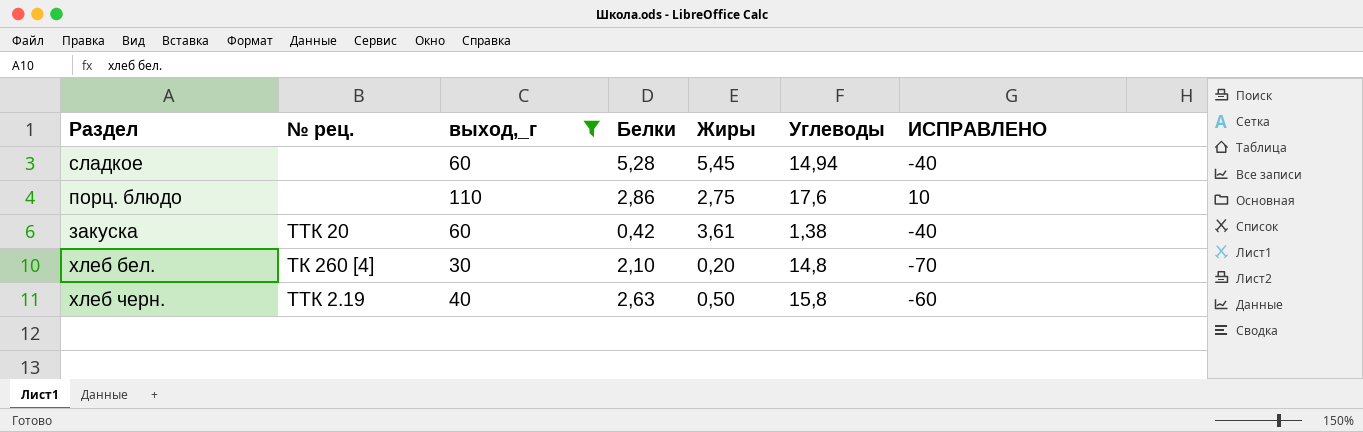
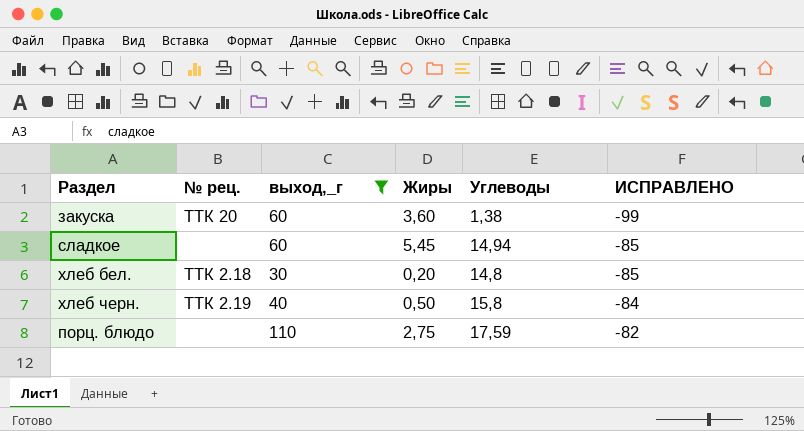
row order: none -> ИСПРАВЛЕНО ascending
column Белки | position: 4 -> none
column ИСПРАВЛЕНО | formula: [выход,_г] - 100 -> [Углеводы] - 100
закуска | Жиры: 3,61 -> 3,60
хлеб бел. | № рец.: ТК 260 [4] -> ТТК 2.18
порц. блюдо | Углеводы: 17,6 -> 17,59

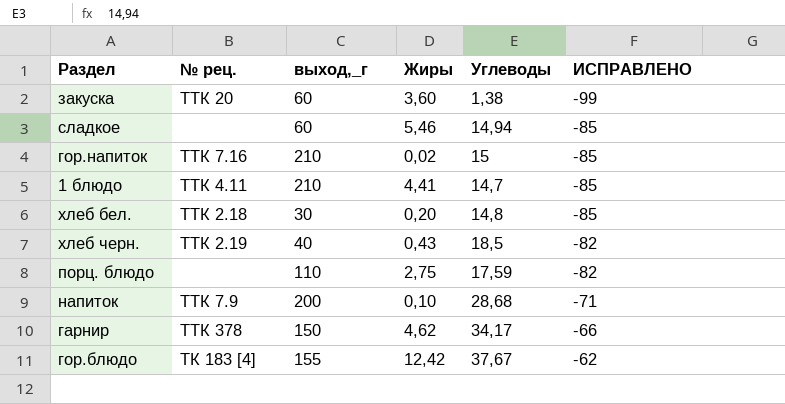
filter: выход,_г <= 110 -> none
сладкое | Жиры: 5,45 -> 5,46
хлеб черн. | Жиры: 0,50 -> 0,43
хлеб черн. | Углеводы: 15,8 -> 18,5
хлеб черн. | ИСПРАВЛЕНО: -84 -> -82

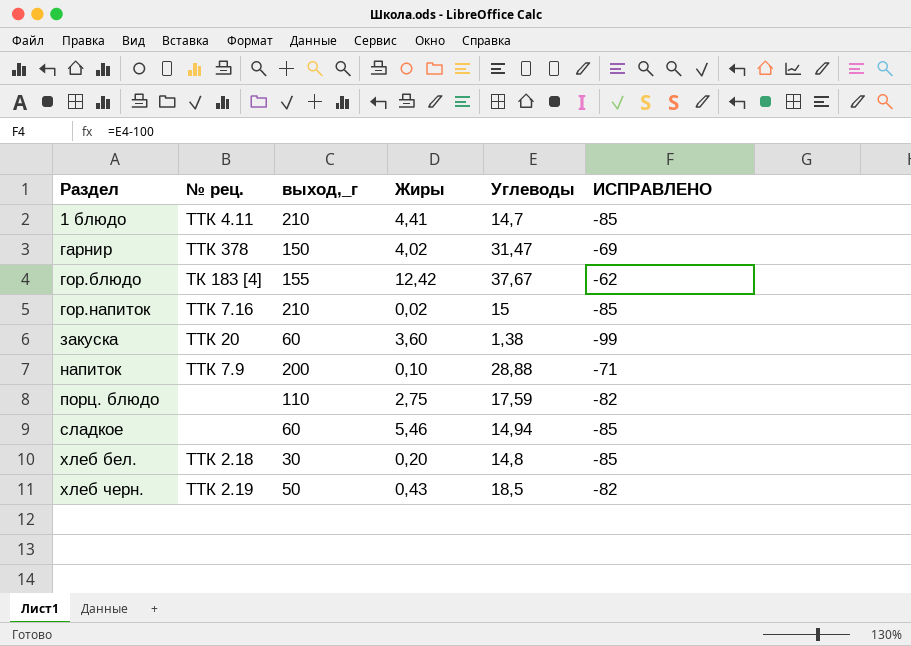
row order: ИСПРАВЛЕНО ascending -> Раздел ascending
гарнир | Жиры: 4,62 -> 4,02
гарнир | Углеводы: 34,17 -> 31,47
гарнир | ИСПРАВЛЕНО: -66 -> -69
напиток | Углеводы: 28,68 -> 28,88
хлеб черн. | выход,_г: 40 -> 50

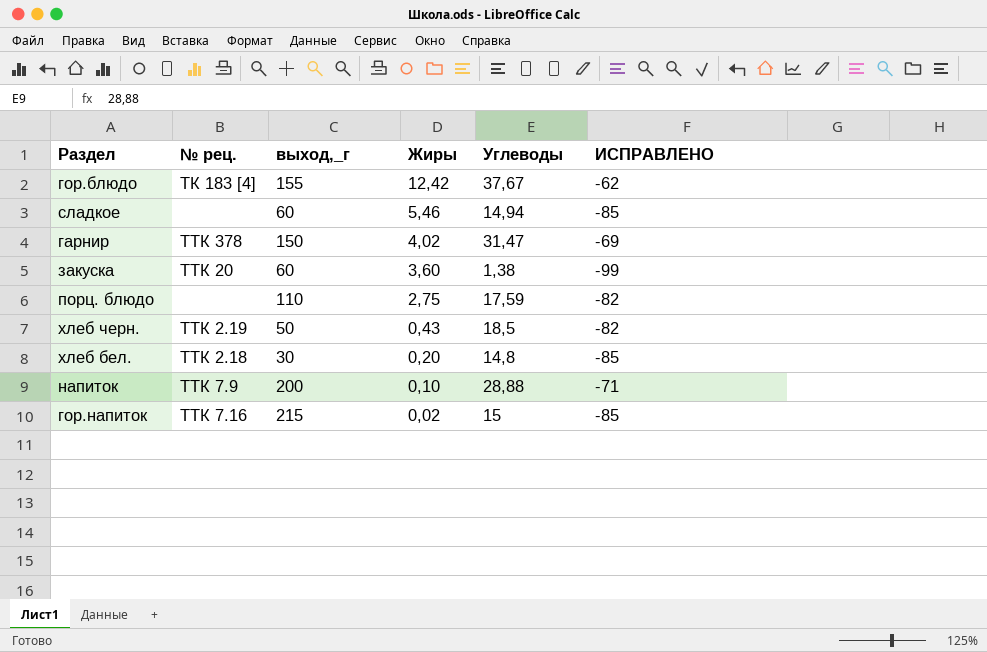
row order: Раздел ascending -> Жиры descending
row 1 блюдо: ТТК 4.11 | 210 | 4,41 | 14,7 | -85 -> none
гор.напиток | выход,_г: 210 -> 215

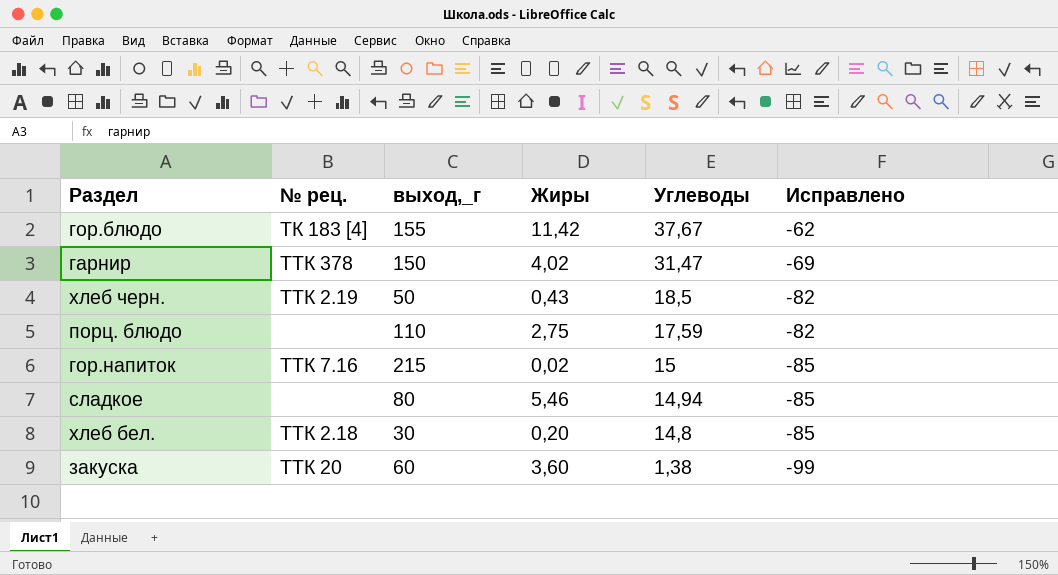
row order: Жиры descending -> Углеводы descending
column name: ИСПРАВЛЕНО -> Исправлено
row напиток: ТТК 7.9 | 200 | 0,10 | 28,88 | -71 -> none
гор.блюдо | Жиры: 12,42 -> 11,42
сладкое | выход,_г: 60 -> 80

